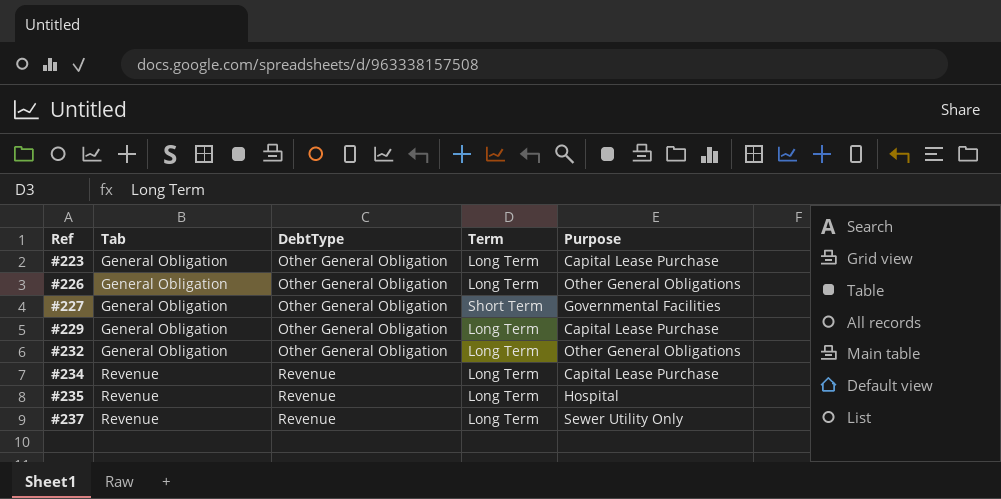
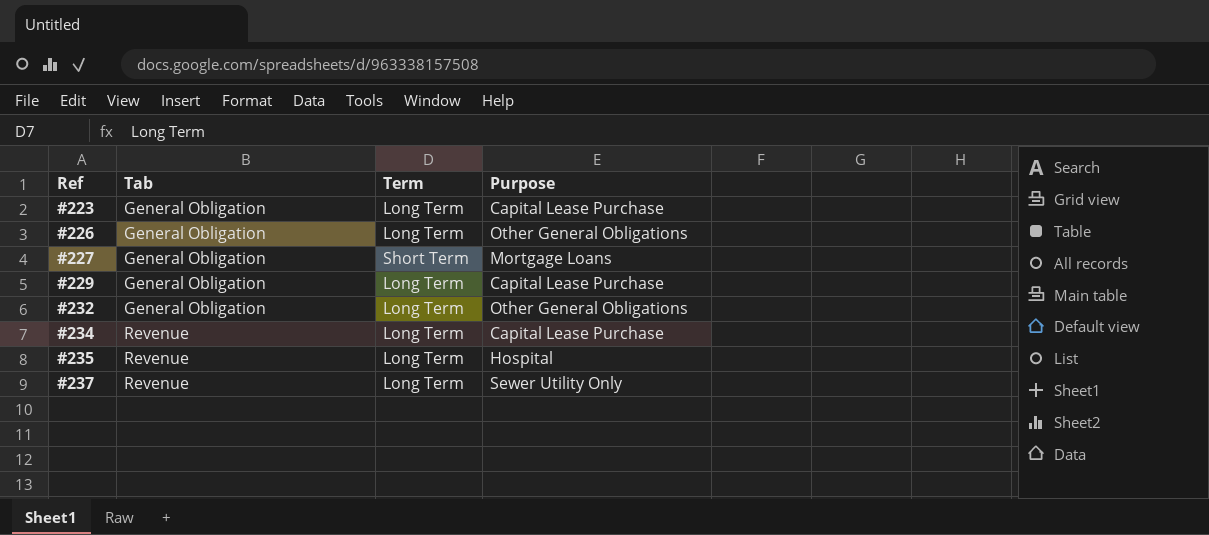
column DebtType | position: 3 -> none
#227 | Purpose: Governmental Facilities -> Mortgage Loans

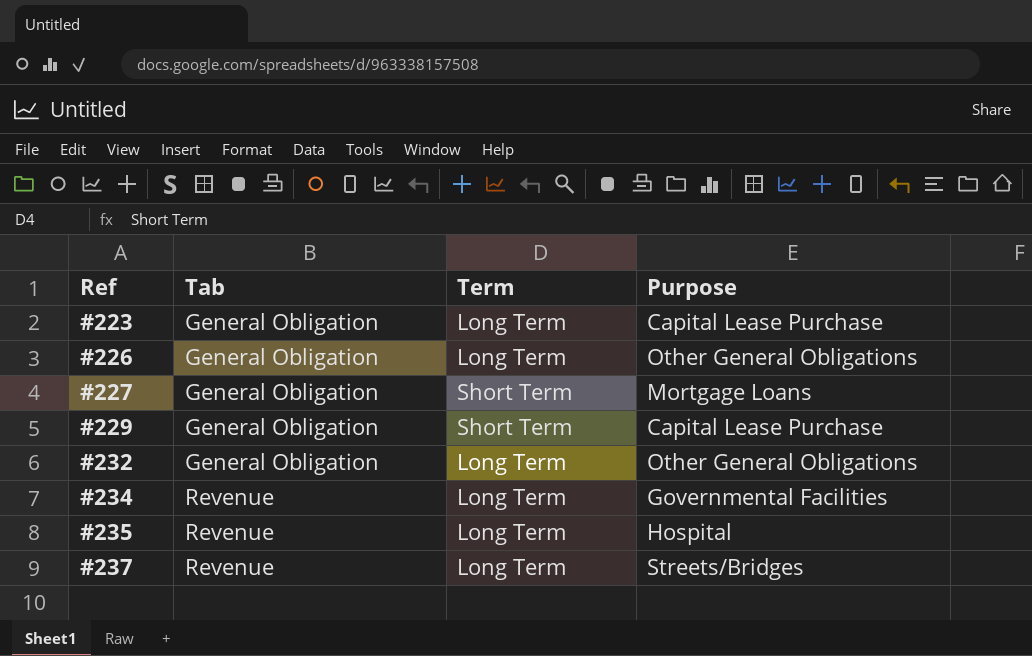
#229 | Term: Long Term -> Short Term
#234 | Purpose: Capital Lease Purchase -> Governmental Facilities
#237 | Purpose: Sewer Utility Only -> Streets/Bridges

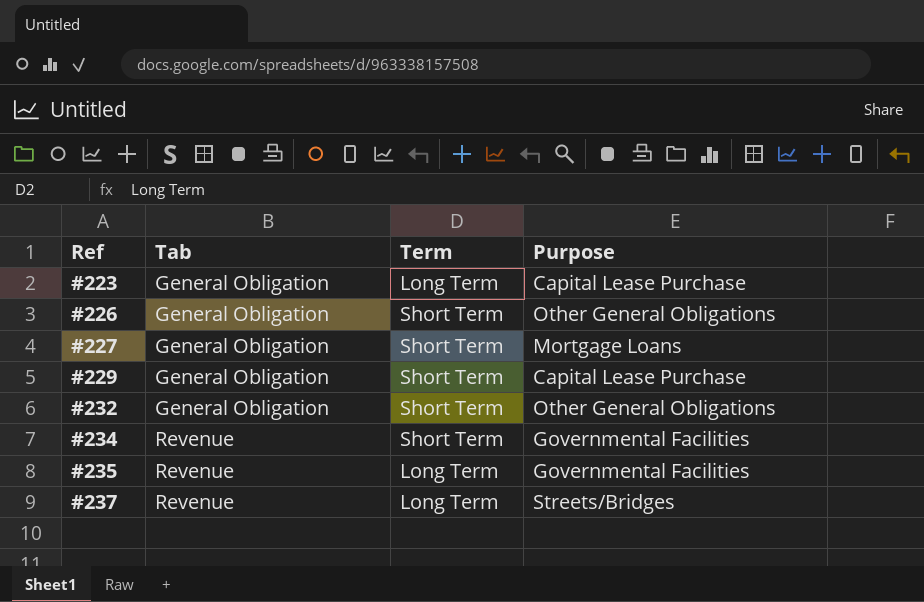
#226 | Term: Long Term -> Short Term
#232 | Term: Long Term -> Short Term
#234 | Term: Long Term -> Short Term
#235 | Purpose: Hospital -> Governmental Facilities

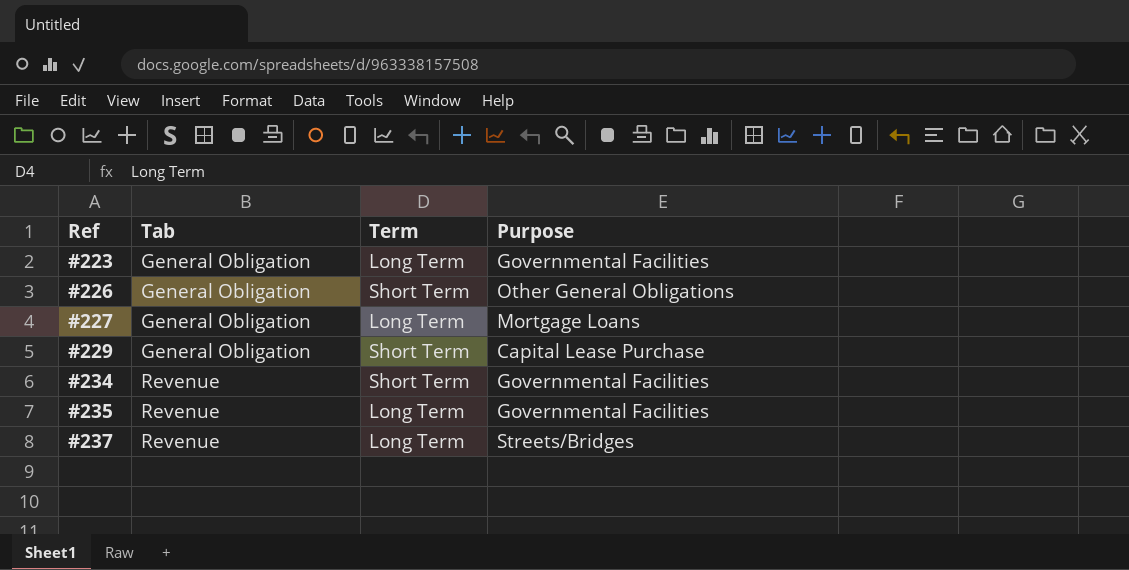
row #232: General Obligation | Short Term | Other General Obligations -> none
#223 | Purpose: Capital Lease Purchase -> Governmental Facilities
#227 | Term: Short Term -> Long Term

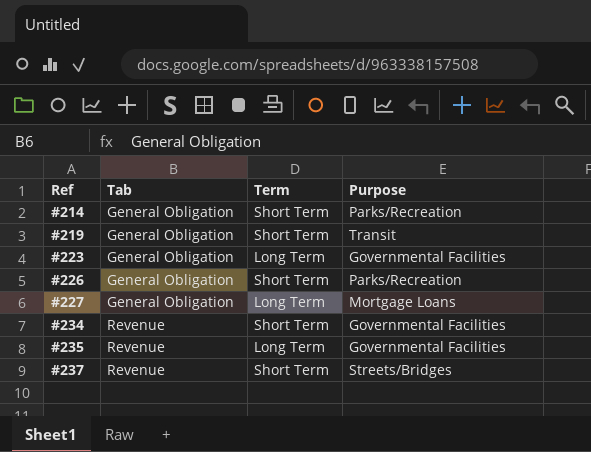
row #229: General Obligation | Short Term | Capital Lease Purchase -> none
row #214: none -> General Obligation | Short Term | Parks/Recreation
row #219: none -> General Obligation | Short Term | Transit
#226 | Purpose: Other General Obligations -> Parks/Recreation
#237 | Term: Long Term -> Short Term

